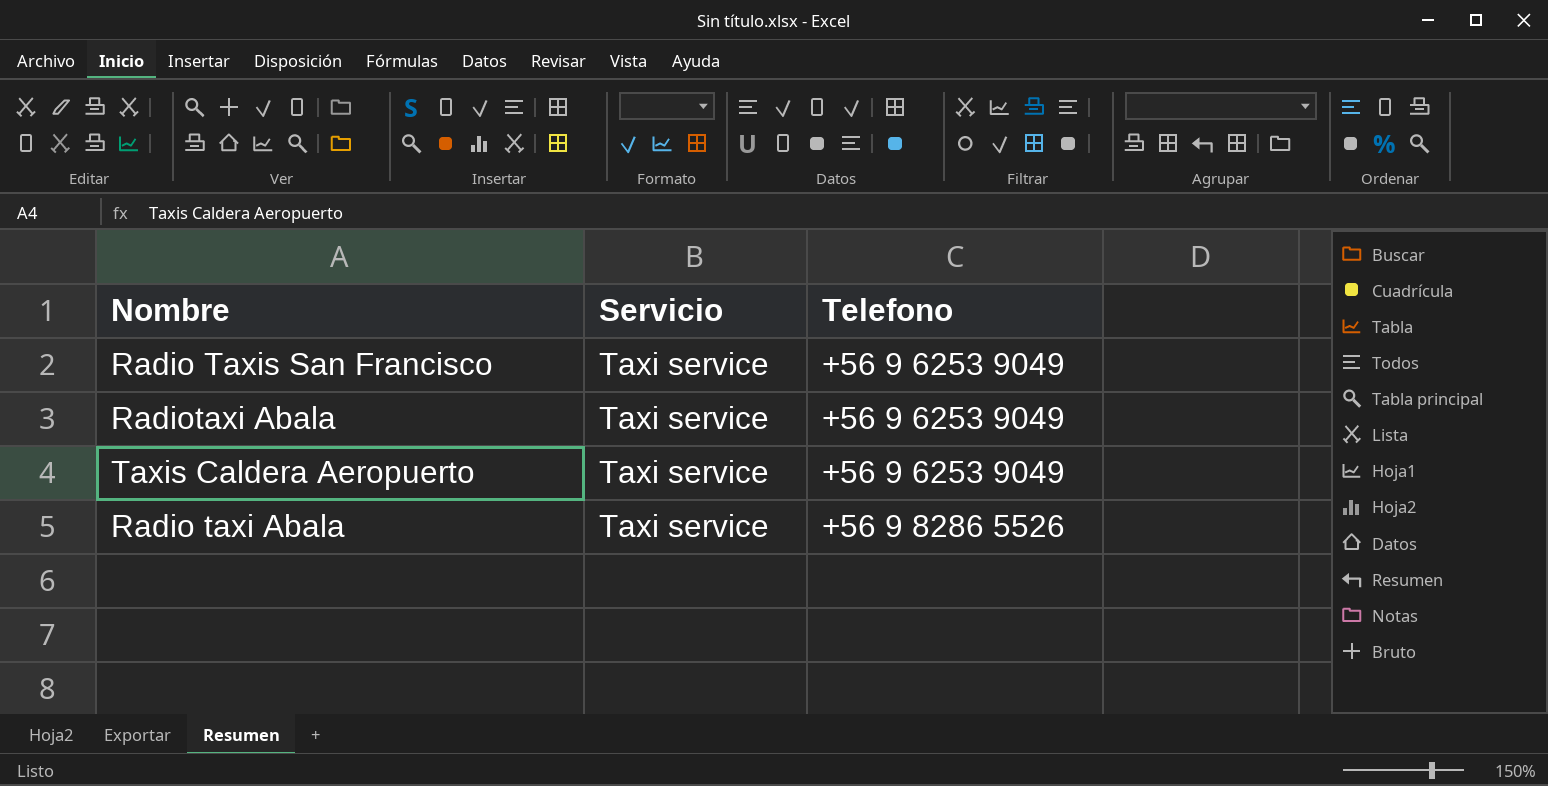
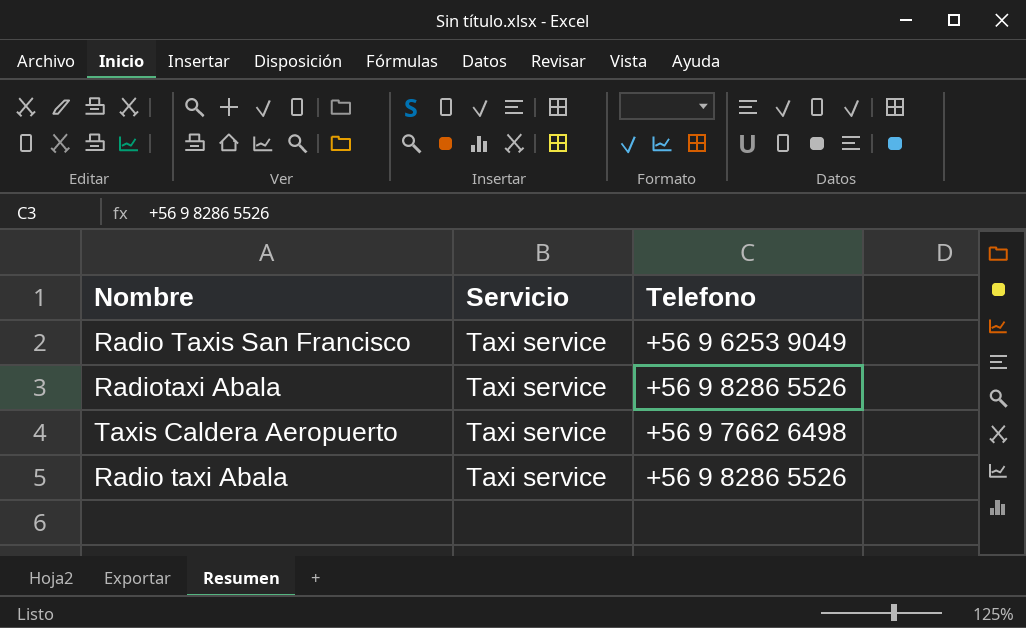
Radiotaxi Abala | Telefono: +56 9 6253 9049 -> +56 9 8286 5526
Taxis Caldera Aeropuerto | Telefono: +56 9 6253 9049 -> +56 9 7662 6498

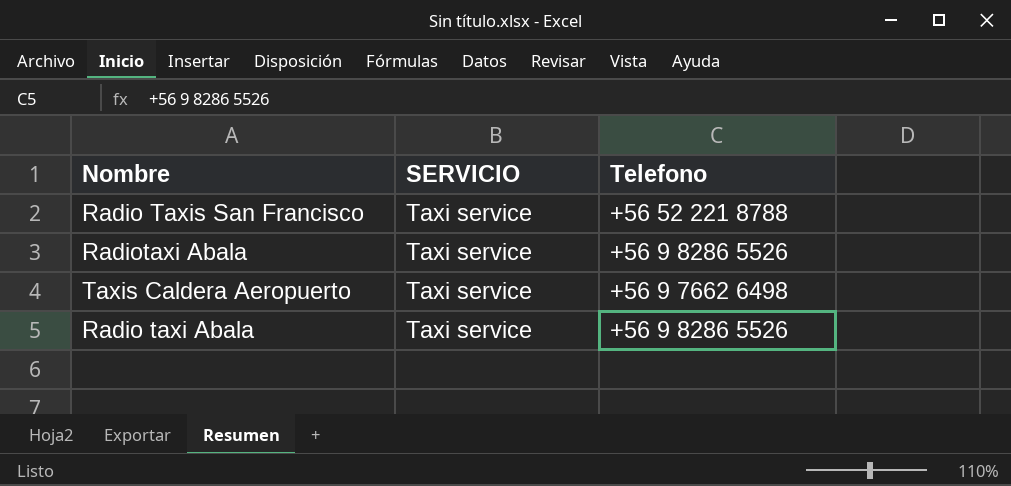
column name: Servicio -> SERVICIO
Radio Taxis San Francisco | Telefono: +56 9 6253 9049 -> +56 52 221 8788

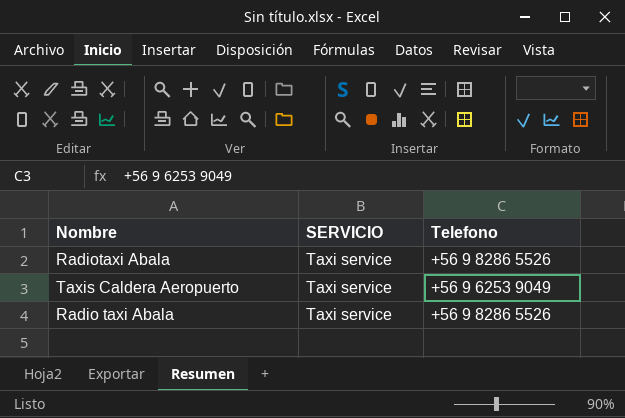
row Radio Taxis San Francisco: Taxi service | +56 52 221 8788 -> none
Taxis Caldera Aeropuerto | Telefono: +56 9 7662 6498 -> +56 9 6253 9049

